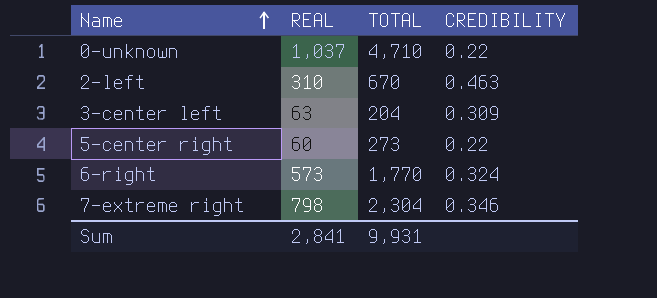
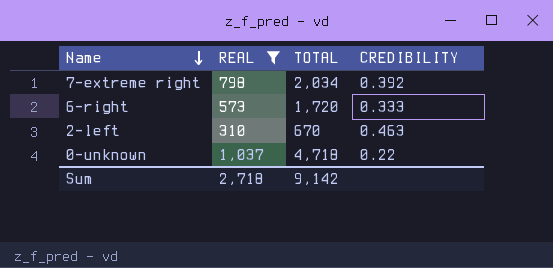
filter: none -> REAL >= 310
row order: Name ascending -> Name descending
7-extreme right | TOTAL: 2,304 -> 2,034
7-extreme right | CREDIBILITY: 0.346 -> 0.392
6-right | TOTAL: 1,770 -> 1,720
6-right | CREDIBILITY: 0.324 -> 0.333
0-unknown | TOTAL: 4,710 -> 4,718
Sum | REAL: 2,841 -> 2,718
Sum | TOTAL: 9,931 -> 9,142

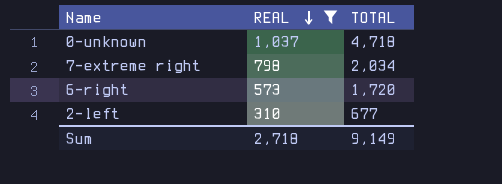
row order: Name descending -> REAL descending
column CREDIBILITY | formula: [REAL] / [TOTAL] -> none
2-left | TOTAL: 670 -> 677
Sum | TOTAL: 9,142 -> 9,149

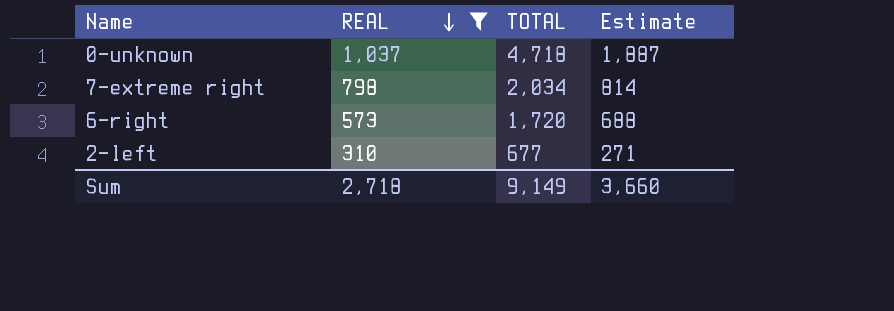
column Estimate | formula: none -> [TOTAL] * 0.4

